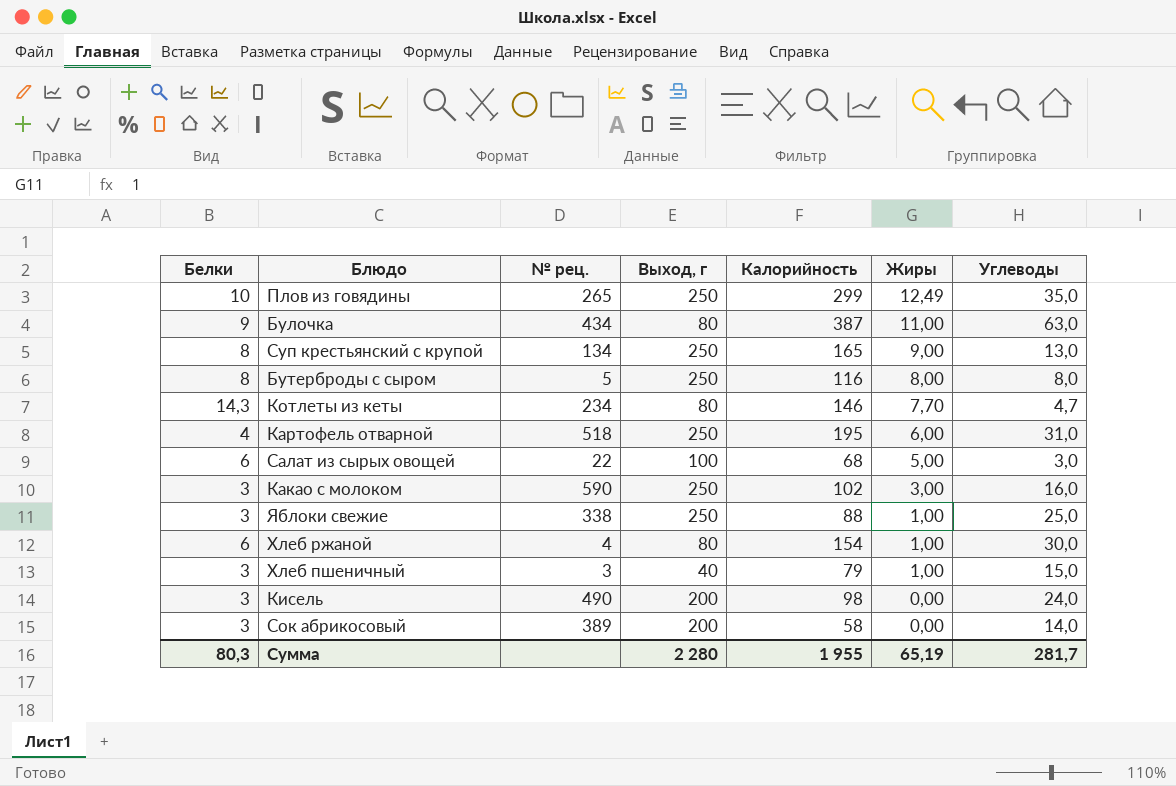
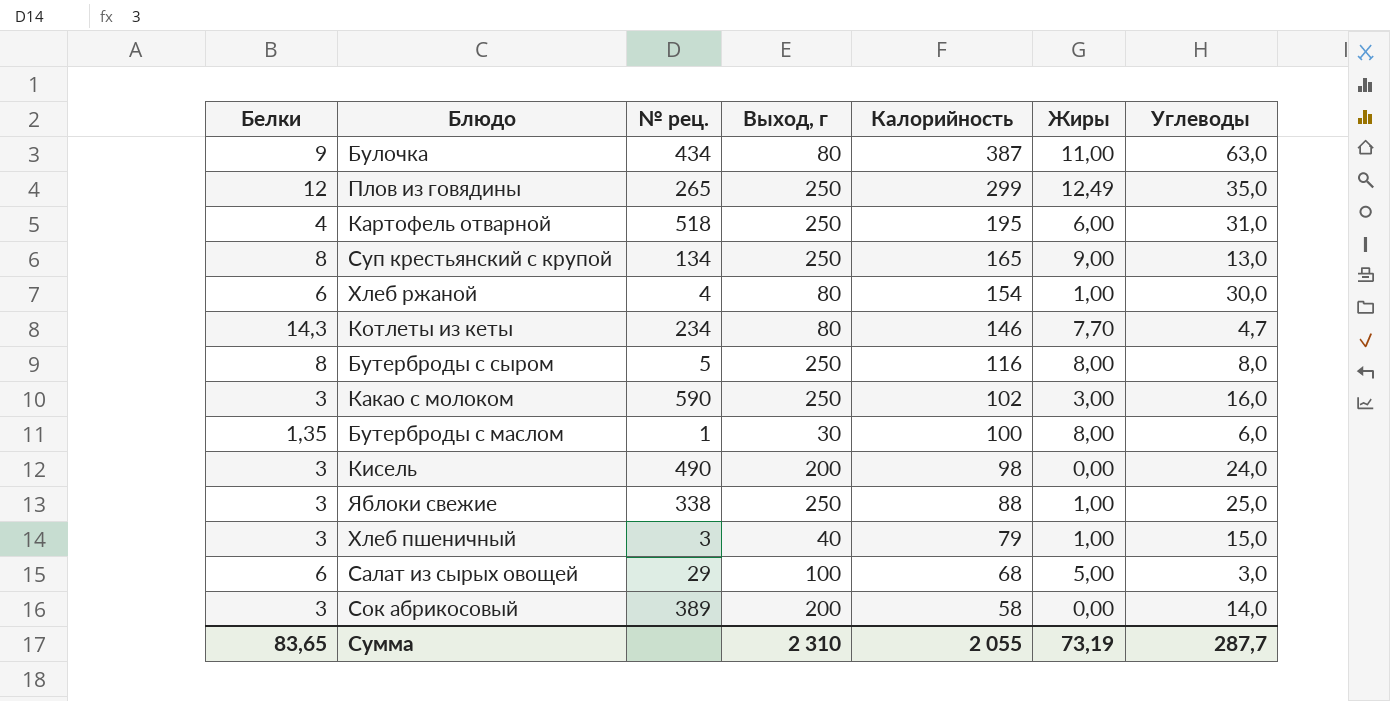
row order: Жиры descending -> Калорийность descending
Плов из говядины | Белки: 10 -> 12
row Бутерброды с маслом: none -> 1,35 | 1 | 30 | 100 | 8,00 | 6,0
Салат из сырых овощей | № рец.: 22 -> 29
Сумма | Белки: 80,3 -> 83,65
Сумма | Выход, г: 2 280 -> 2 310
Сумма | Калорийность: 1 955 -> 2 055
Сумма | Жиры: 65,19 -> 73,19
Сумма | Углеводы: 281,7 -> 287,7

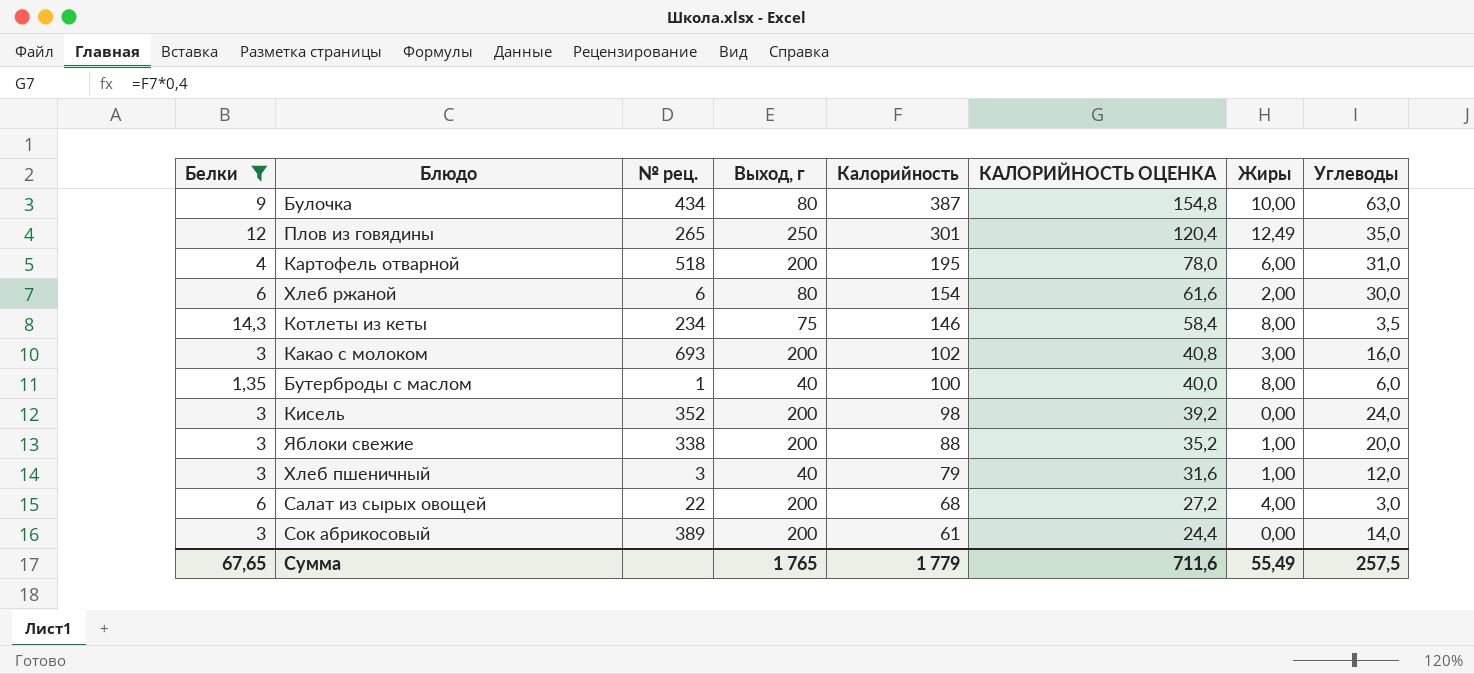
filter: none -> Белки != 8
column КАЛОРИЙНОСТЬ ОЦЕНКА | formula: none -> [Калорийность] * 0,4
Булочка | Жиры: 11,00 -> 10,00
Плов из говядины | Калорийность: 299 -> 301
Картофель отварной | Выход, г: 250 -> 200
Хлеб ржаной | № рец.: 4 -> 6
Хлеб ржаной | Жиры: 1,00 -> 2,00
Котлеты из кеты | Выход, г: 80 -> 75
Котлеты из кеты | Жиры: 7,70 -> 8,00
Котлеты из кеты | Углеводы: 4,7 -> 3,5
Какао с молоком | № рец.: 590 -> 693
Какао с молоком | Выход, г: 250 -> 200
Бутерброды с маслом | Выход, г: 30 -> 40
Кисель | № рец.: 490 -> 352
Яблоки свежие | Выход, г: 250 -> 200
Яблоки свежие | Углеводы: 25,0 -> 20,0
Хлеб пшеничный | Углеводы: 15,0 -> 12,0
Салат из сырых овощей | № рец.: 29 -> 22
Салат из сырых овощей | Выход, г: 100 -> 200
Салат из сырых овощей | Жиры: 5,00 -> 4,00
Сок абрикосовый | Калорийность: 58 -> 61
Сумма | Белки: 83,65 -> 67,65
Сумма | Выход, г: 2 310 -> 1 765
Сумма | Калорийность: 2 055 -> 1 779
Сумма | Жиры: 73,19 -> 55,49
Сумма | Углеводы: 287,7 -> 257,5

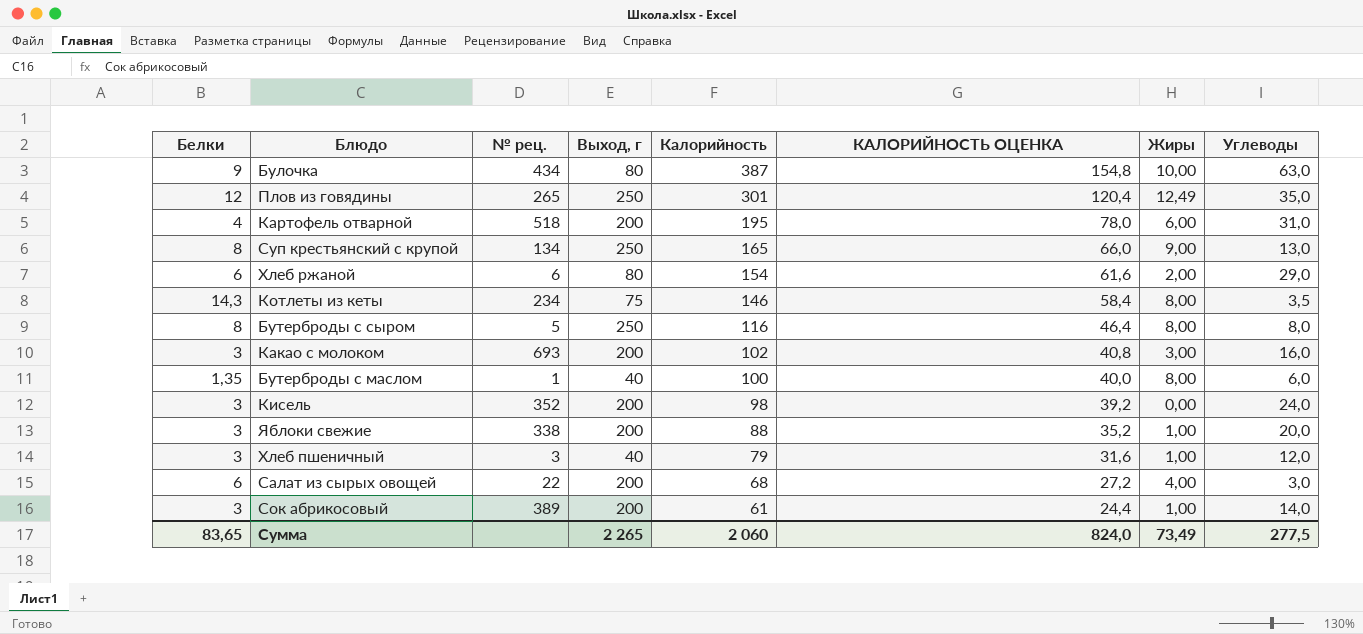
filter: Белки != 8 -> none
Хлеб ржаной | Углеводы: 30,0 -> 29,0
Сок абрикосовый | Жиры: 0,00 -> 1,00
Сумма | Белки: 67,65 -> 83,65
Сумма | Выход, г: 1 765 -> 2 265
Сумма | Калорийность: 1 779 -> 2 060
Сумма | КАЛОРИЙНОСТЬ ОЦЕНКА: 711,6 -> 824,0
Сумма | Жиры: 55,49 -> 73,49
Сумма | Углеводы: 257,5 -> 277,5

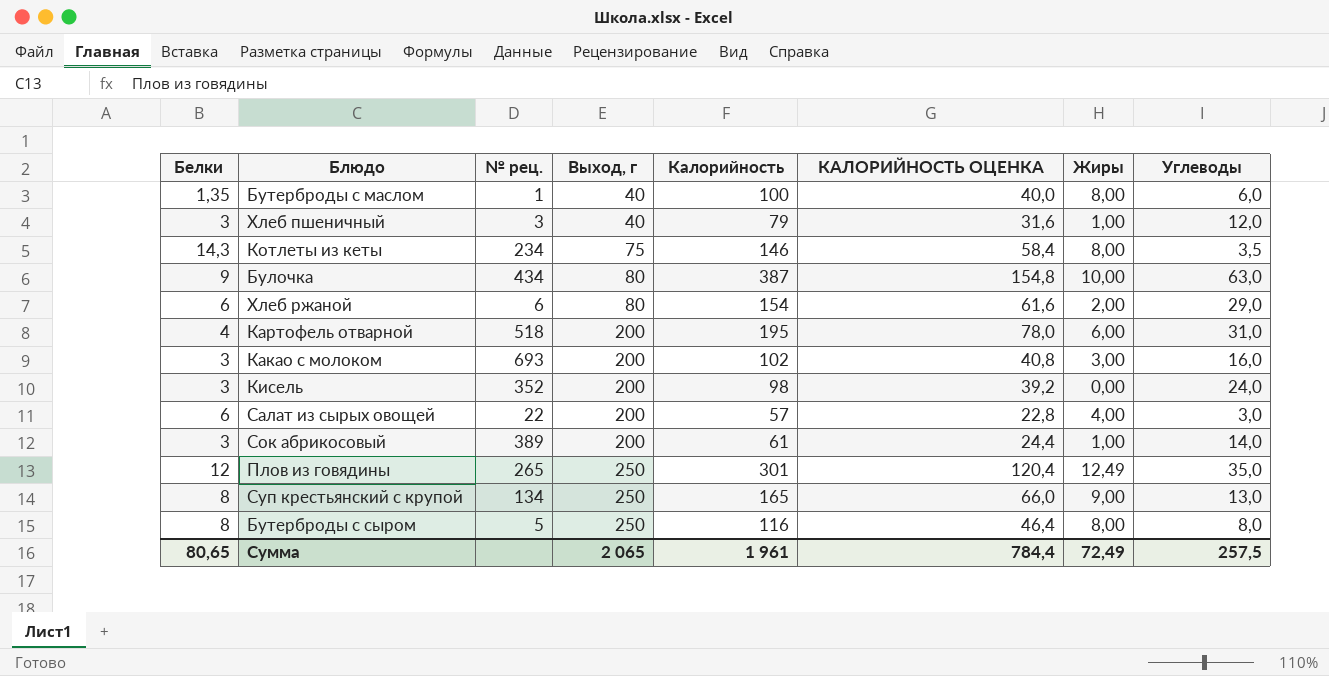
row order: Калорийность descending -> Выход, г ascending
row Яблоки свежие: 3 | 338 | 200 | 88 | 35,2 | 1,00 | 20,0 -> none
Салат из сырых овощей | Калорийность: 68 -> 57
Салат из сырых овощей | КАЛОРИЙНОСТЬ ОЦЕНКА: 27,2 -> 22,8
Сумма | Белки: 83,65 -> 80,65
Сумма | Выход, г: 2 265 -> 2 065
Сумма | Калорийность: 2 060 -> 1 961
Сумма | КАЛОРИЙНОСТЬ ОЦЕНКА: 824,0 -> 784,4
Сумма | Жиры: 73,49 -> 72,49
Сумма | Углеводы: 277,5 -> 257,5

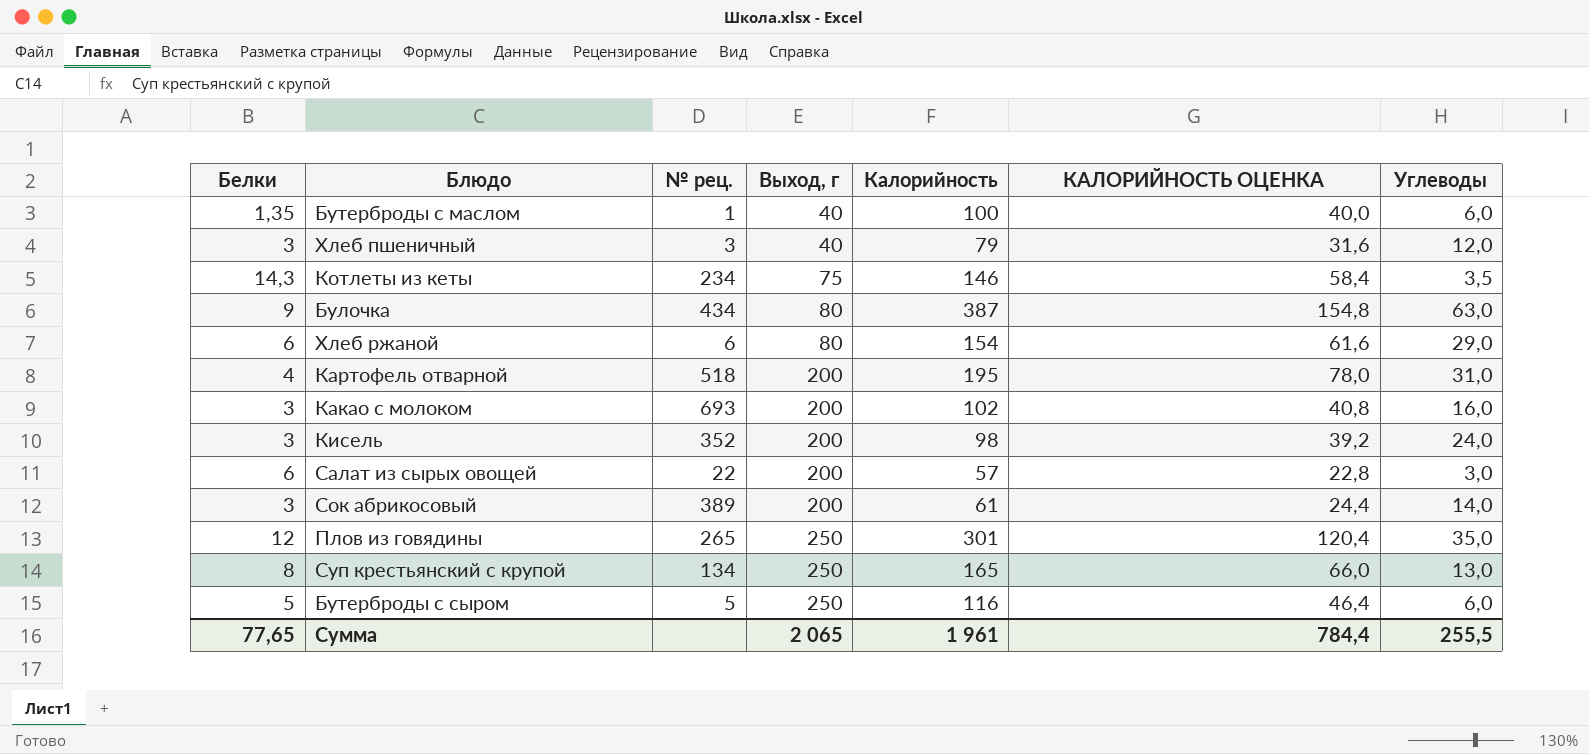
column Жиры | position: 7 -> none
Бутерброды с сыром | Белки: 8 -> 5
Бутерброды с сыром | Углеводы: 8,0 -> 6,0
Сумма | Белки: 80,65 -> 77,65
Сумма | Углеводы: 257,5 -> 255,5

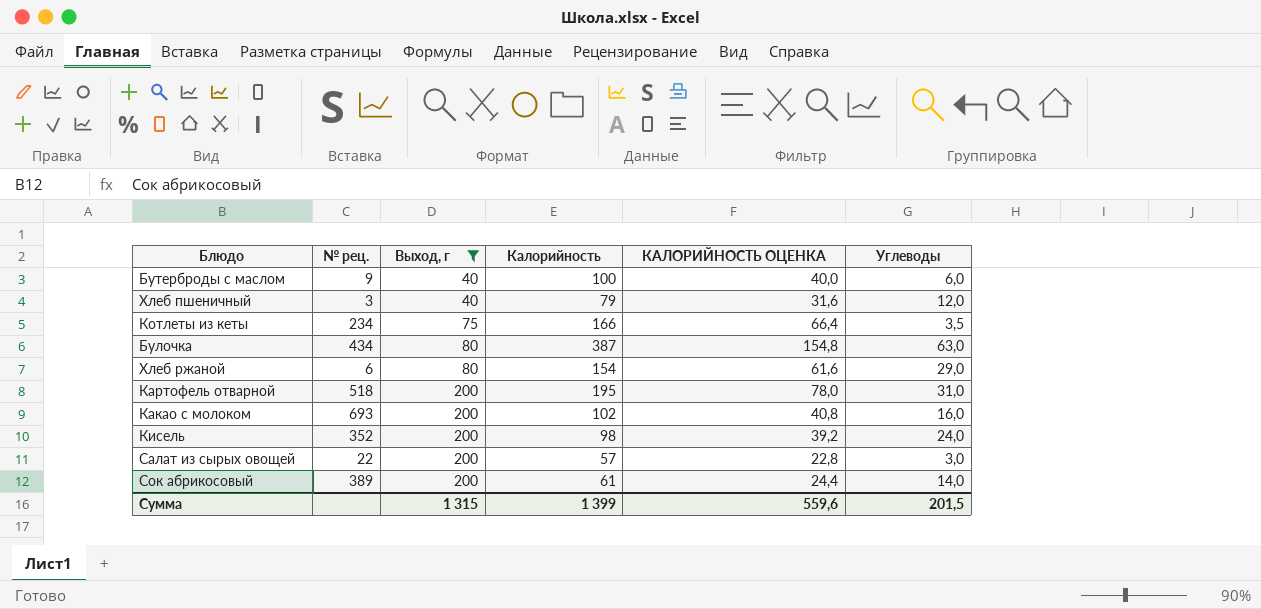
filter: none -> Выход, г != 250
column Белки | position: 1 -> none
Бутерброды с маслом | № рец.: 1 -> 9
Котлеты из кеты | Калорийность: 146 -> 166
Котлеты из кеты | КАЛОРИЙНОСТЬ ОЦЕНКА: 58,4 -> 66,4
Сумма | Выход, г: 2 065 -> 1 315
Сумма | Калорийность: 1 961 -> 1 399
Сумма | КАЛОРИЙНОСТЬ ОЦЕНКА: 784,4 -> 559,6
Сумма | Углеводы: 255,5 -> 201,5

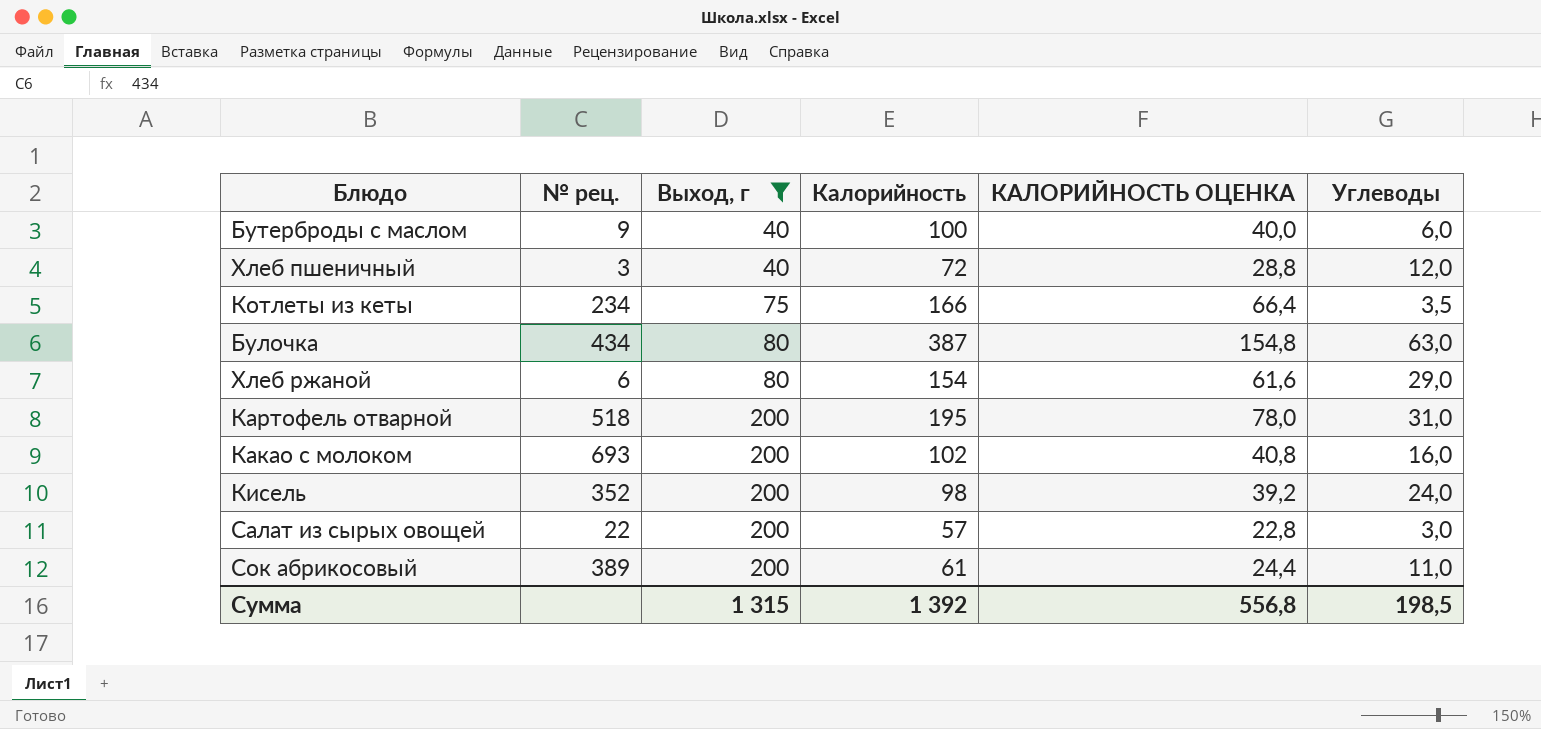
Хлеб пшеничный | Калорийность: 79 -> 72
Хлеб пшеничный | КАЛОРИЙНОСТЬ ОЦЕНКА: 31,6 -> 28,8
Сок абрикосовый | Углеводы: 14,0 -> 11,0
Сумма | Калорийность: 1 399 -> 1 392
Сумма | КАЛОРИЙНОСТЬ ОЦЕНКА: 559,6 -> 556,8
Сумма | Углеводы: 201,5 -> 198,5

